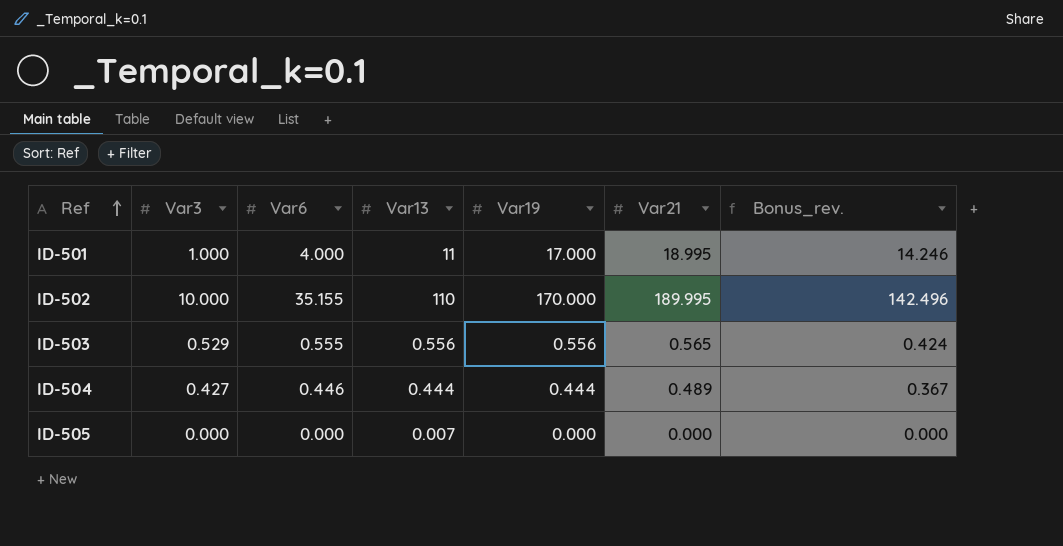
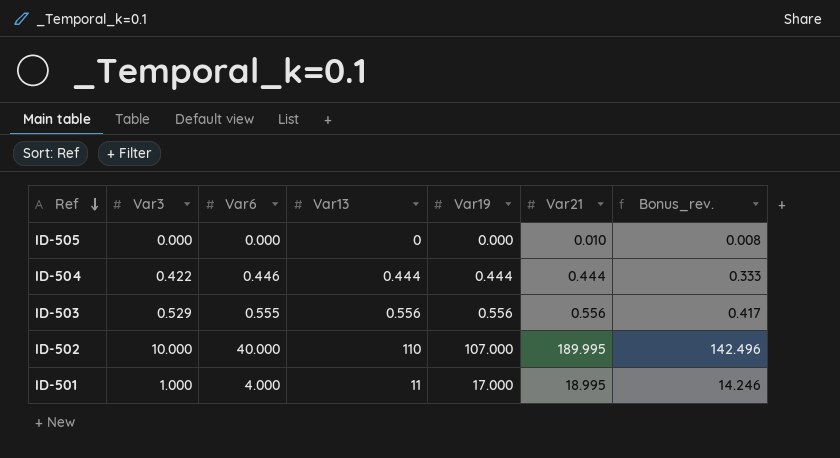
row order: Ref ascending -> Ref descending
ID-505 | Var13: 0.007 -> 0
ID-505 | Var21: 0.000 -> 0.010
ID-505 | Bonus_rev.: 0.000 -> 0.008
ID-504 | Var3: 0.427 -> 0.422
ID-504 | Var21: 0.489 -> 0.444
ID-504 | Bonus_rev.: 0.367 -> 0.333
ID-503 | Var21: 0.565 -> 0.556
ID-503 | Bonus_rev.: 0.424 -> 0.417
ID-502 | Var6: 35.155 -> 40.000
ID-502 | Var19: 170.000 -> 107.000

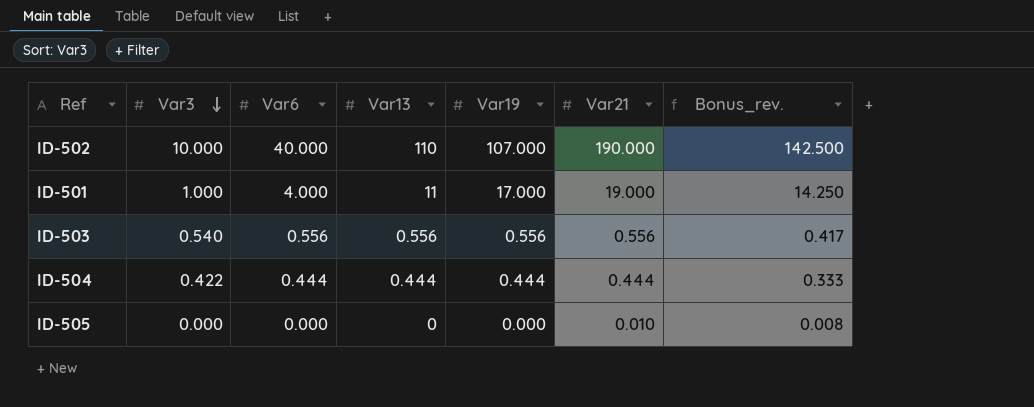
row order: Ref descending -> Var3 descending
ID-502 | Var21: 189.995 -> 190.000
ID-502 | Bonus_rev.: 142.496 -> 142.500
ID-501 | Var21: 18.995 -> 19.000
ID-501 | Bonus_rev.: 14.246 -> 14.250
ID-503 | Var3: 0.529 -> 0.540
ID-503 | Var6: 0.555 -> 0.556
ID-504 | Var6: 0.446 -> 0.444

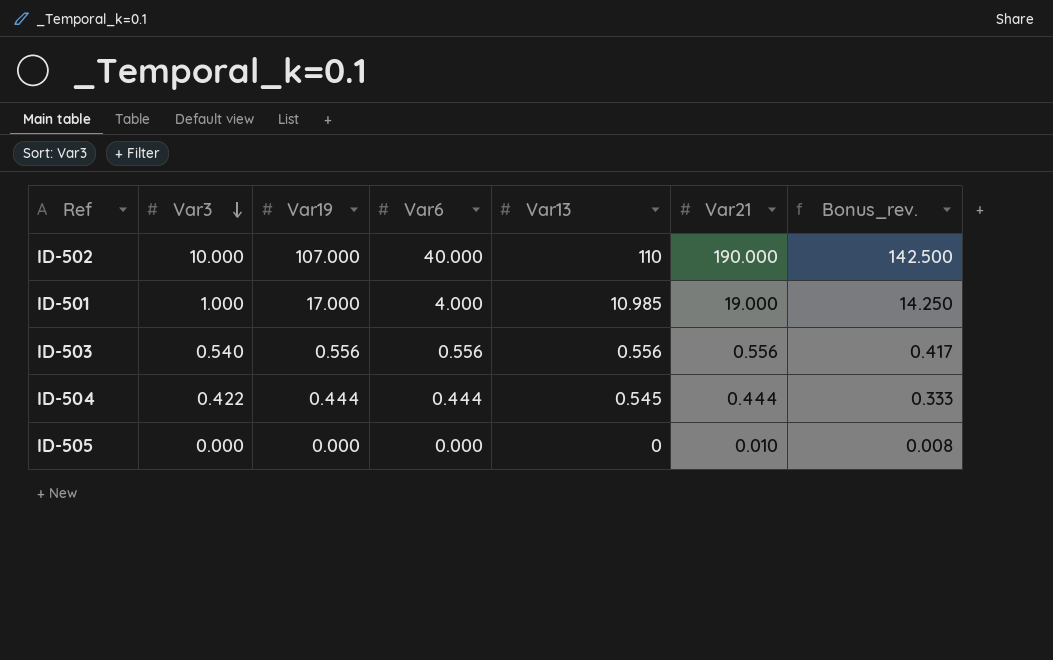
column Var19 | position: 5 -> 3
ID-501 | Var13: 11 -> 10.985
ID-504 | Var13: 0.444 -> 0.545

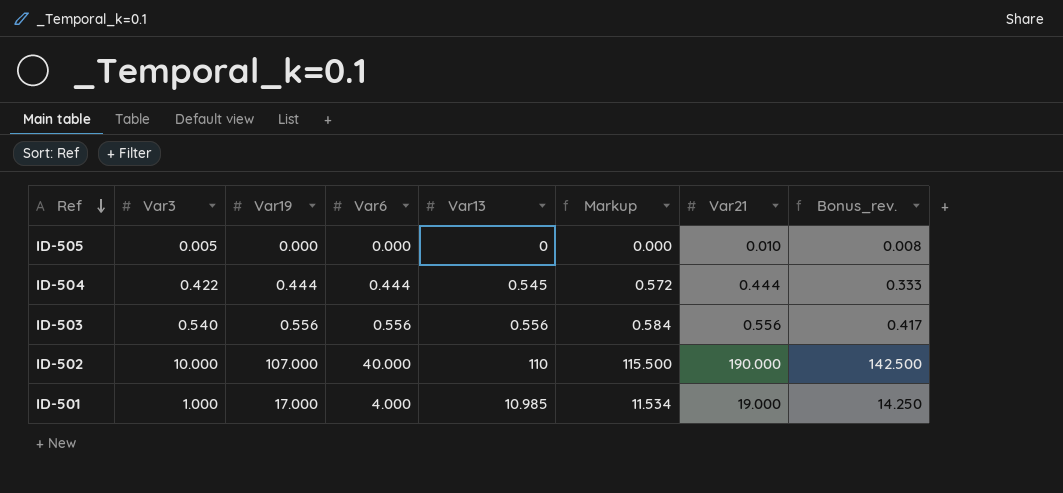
row order: Var3 descending -> Ref descending
column Markup | formula: none -> [Var13] * 1.05
ID-505 | Var3: 0.000 -> 0.005

